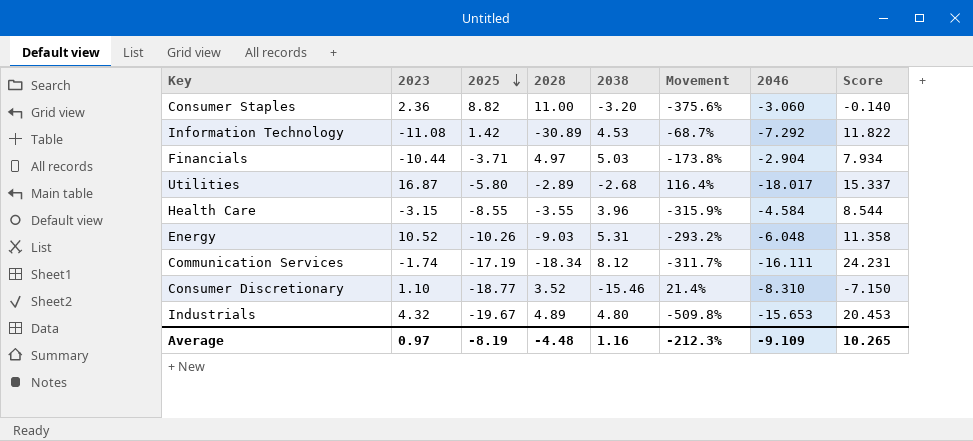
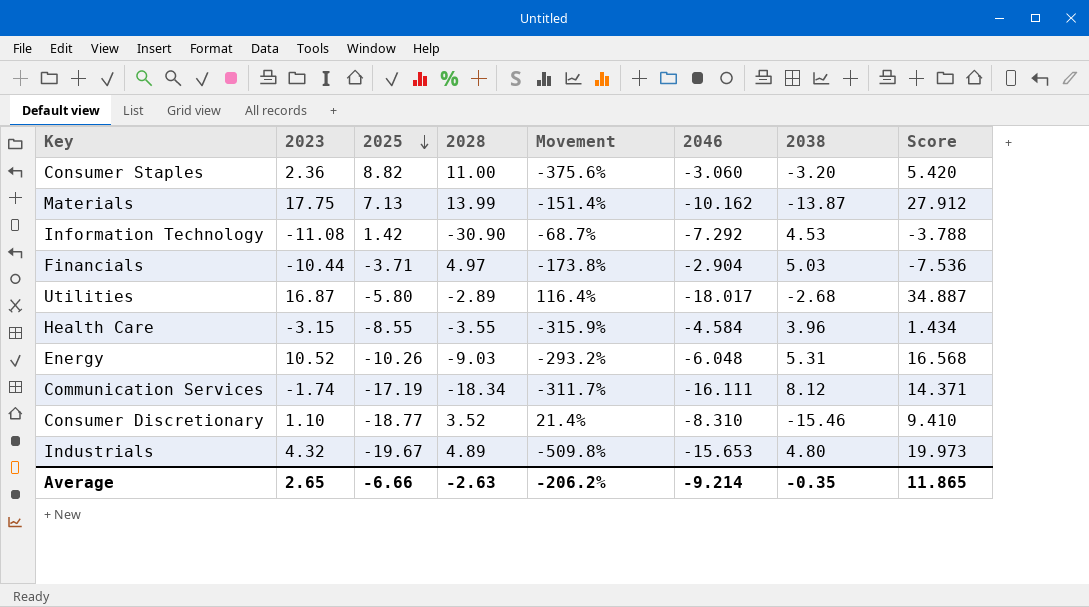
column 2038 | position: 5 -> 7
column Score | formula: [2038] - [2046] -> [2023] - [2046]
row Materials: none -> 17.75 | 7.13 | 13.99 | -151.4% | -10.162 | -13.87 | 27.912
Information Technology | 2028: -30.89 -> -30.90
Average | 2023: 0.97 -> 2.65
Average | 2025: -8.19 -> -6.66
Average | 2028: -4.48 -> -2.63
Average | Movement: -212.3% -> -206.2%
Average | 2046: -9.109 -> -9.214
Average | 2038: 1.16 -> -0.35
Average | Score: 10.265 -> 11.865

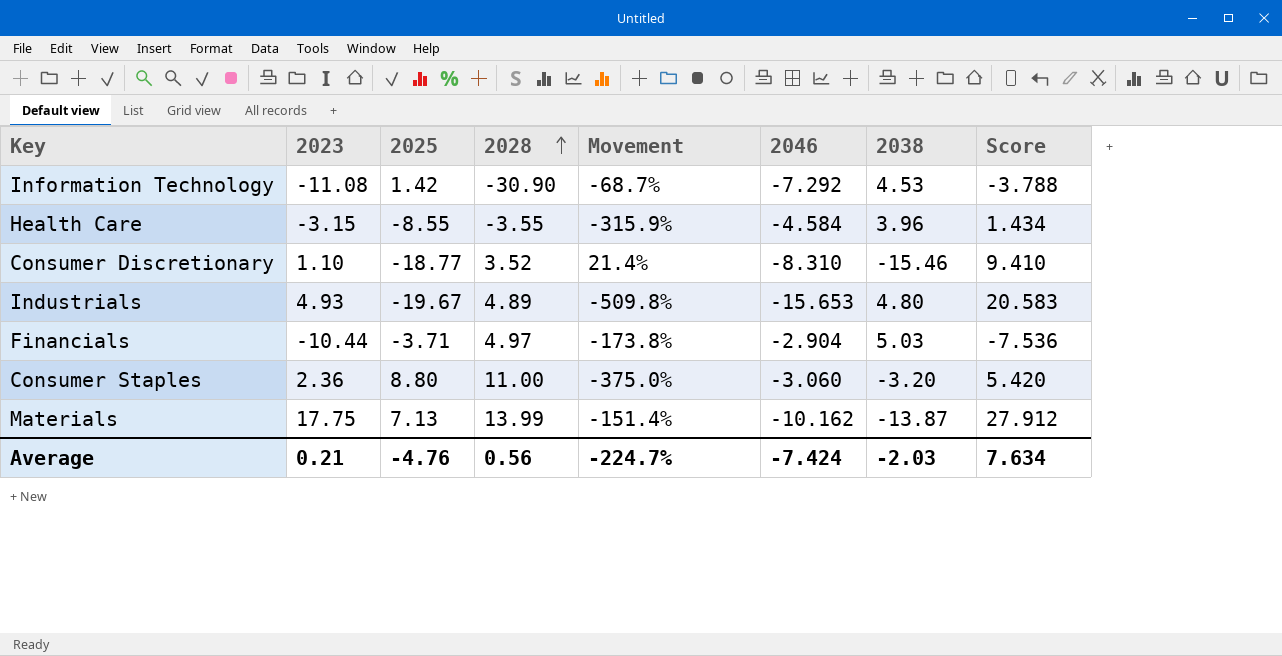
row order: 2025 descending -> 2028 ascending
row Utilities: 16.87 | -5.80 | -2.89 | 116.4% | -18.017 | -2.68 | 34.887 -> none
row Energy: 10.52 | -10.26 | -9.03 | -293.2% | -6.048 | 5.31 | 16.568 -> none
row Communication Services: -1.74 | -17.19 | -18.34 | -311.7% | -16.111 | 8.12 | 14.371 -> none
Industrials | 2023: 4.32 -> 4.93
Industrials | Score: 19.973 -> 20.583
Consumer Staples | 2025: 8.82 -> 8.80
Consumer Staples | Movement: -375.6% -> -375.0%
Average | 2023: 2.65 -> 0.21
Average | 2025: -6.66 -> -4.76
Average | 2028: -2.63 -> 0.56
Average | Movement: -206.2% -> -224.7%
Average | 2046: -9.214 -> -7.424
Average | 2038: -0.35 -> -2.03
Average | Score: 11.865 -> 7.634

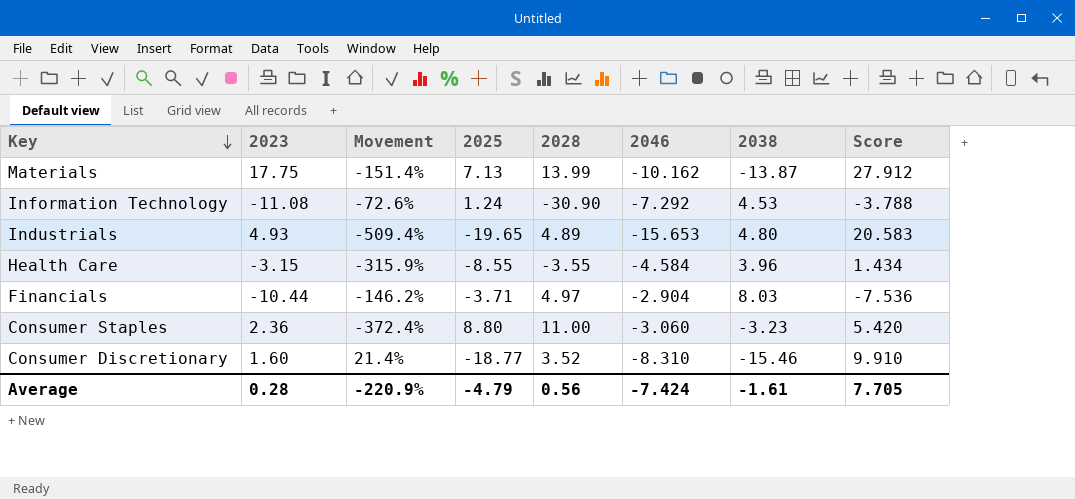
row order: 2028 ascending -> Key descending
column Movement | position: 5 -> 3
Information Technology | Movement: -68.7% -> -72.6%
Information Technology | 2025: 1.42 -> 1.24
Industrials | Movement: -509.8% -> -509.4%
Industrials | 2025: -19.67 -> -19.65
Financials | Movement: -173.8% -> -146.2%
Financials | 2038: 5.03 -> 8.03
Consumer Staples | Movement: -375.0% -> -372.4%
Consumer Staples | 2038: -3.20 -> -3.23
Consumer Discretionary | 2023: 1.10 -> 1.60
Consumer Discretionary | Score: 9.410 -> 9.910
Average | 2023: 0.21 -> 0.28
Average | Movement: -224.7% -> -220.9%
Average | 2025: -4.76 -> -4.79
Average | 2038: -2.03 -> -1.61
Average | Score: 7.634 -> 7.705

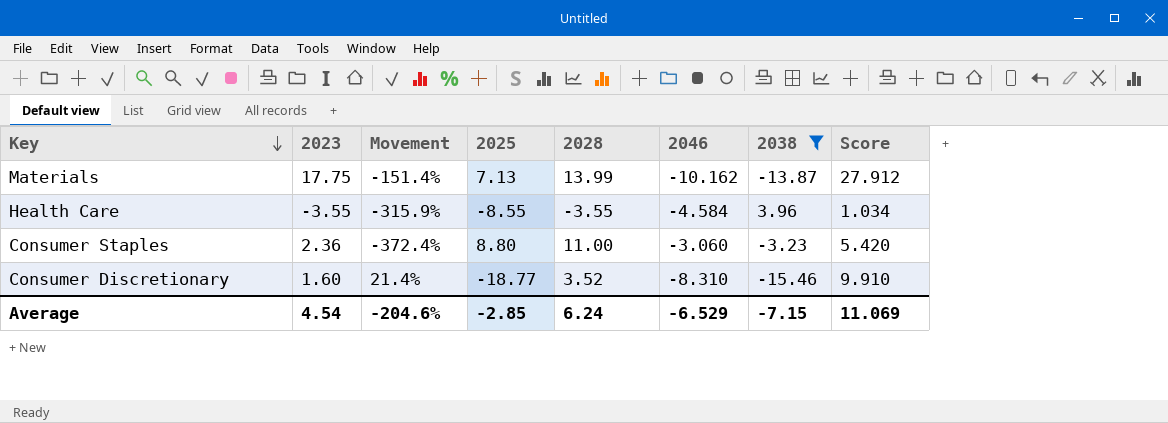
filter: none -> 2038 <= 3.96
Health Care | 2023: -3.15 -> -3.55
Health Care | Score: 1.434 -> 1.034
Average | 2023: 0.28 -> 4.54
Average | Movement: -220.9% -> -204.6%
Average | 2025: -4.79 -> -2.85
Average | 2028: 0.56 -> 6.24
Average | 2046: -7.424 -> -6.529
Average | 2038: -1.61 -> -7.15
Average | Score: 7.705 -> 11.069

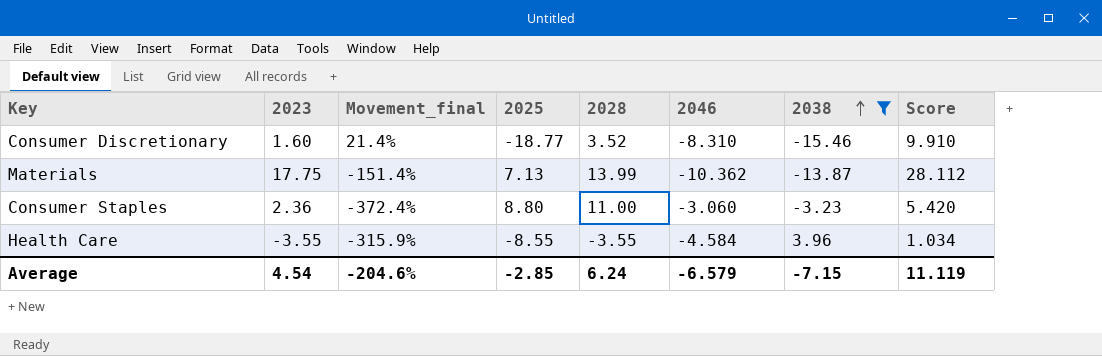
row order: Key descending -> 2038 ascending
column name: Movement -> Movement_final
Materials | 2046: -10.162 -> -10.362
Materials | Score: 27.912 -> 28.112
Average | 2046: -6.529 -> -6.579
Average | Score: 11.069 -> 11.119

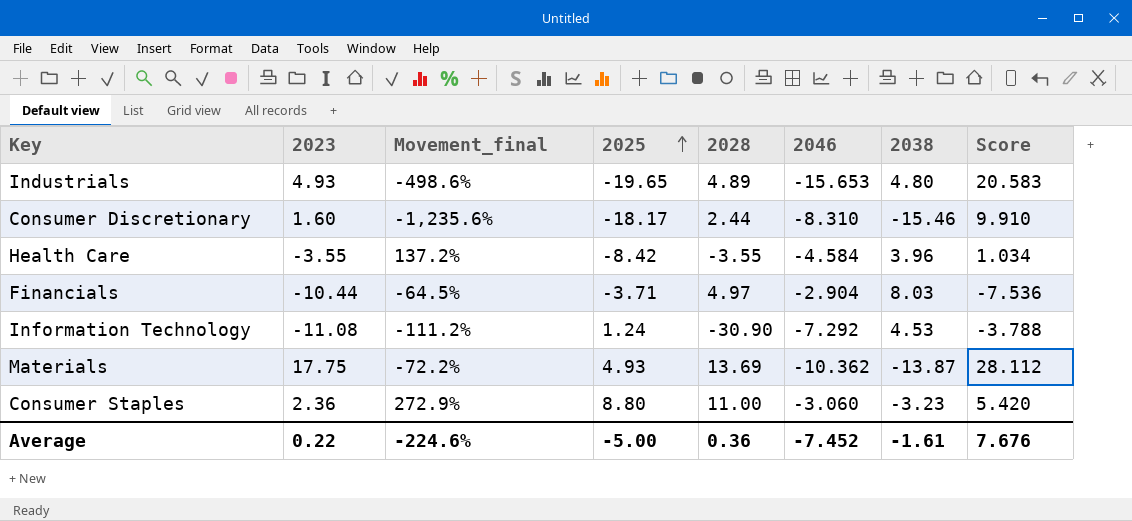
filter: 2038 <= 3.96 -> none
row order: 2038 ascending -> 2025 ascending
column Movement_final | formula: ([2025] - [2038]) / [2038] -> ([2025] - [2023]) / [2023]
Consumer Discretionary | 2025: -18.77 -> -18.17
Consumer Discretionary | 2028: 3.52 -> 2.44
Health Care | 2025: -8.55 -> -8.42
Materials | 2025: 7.13 -> 4.93
Materials | 2028: 13.99 -> 13.69
Average | 2023: 4.54 -> 0.22
Average | Movement_final: -204.6% -> -224.6%
Average | 2025: -2.85 -> -5.00
Average | 2028: 6.24 -> 0.36
Average | 2046: -6.579 -> -7.452
Average | 2038: -7.15 -> -1.61
Average | Score: 11.119 -> 7.676

